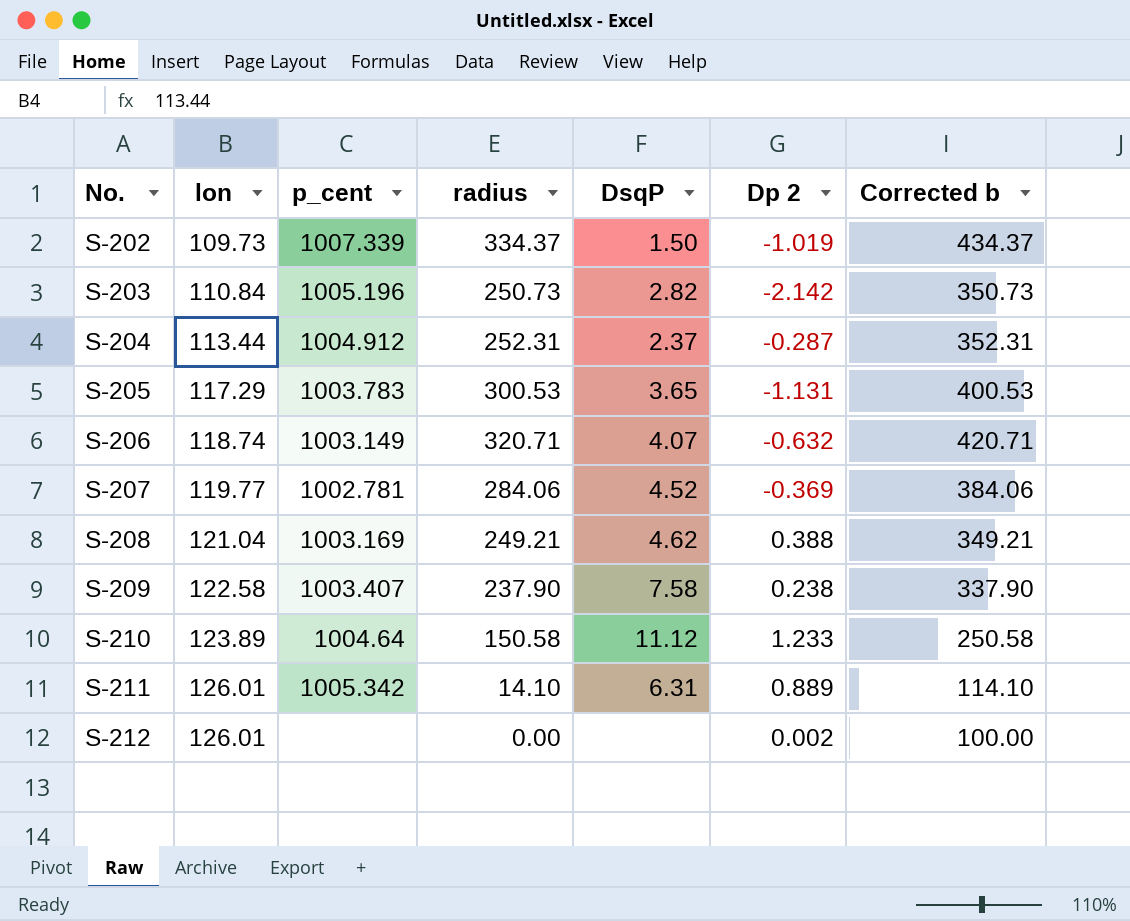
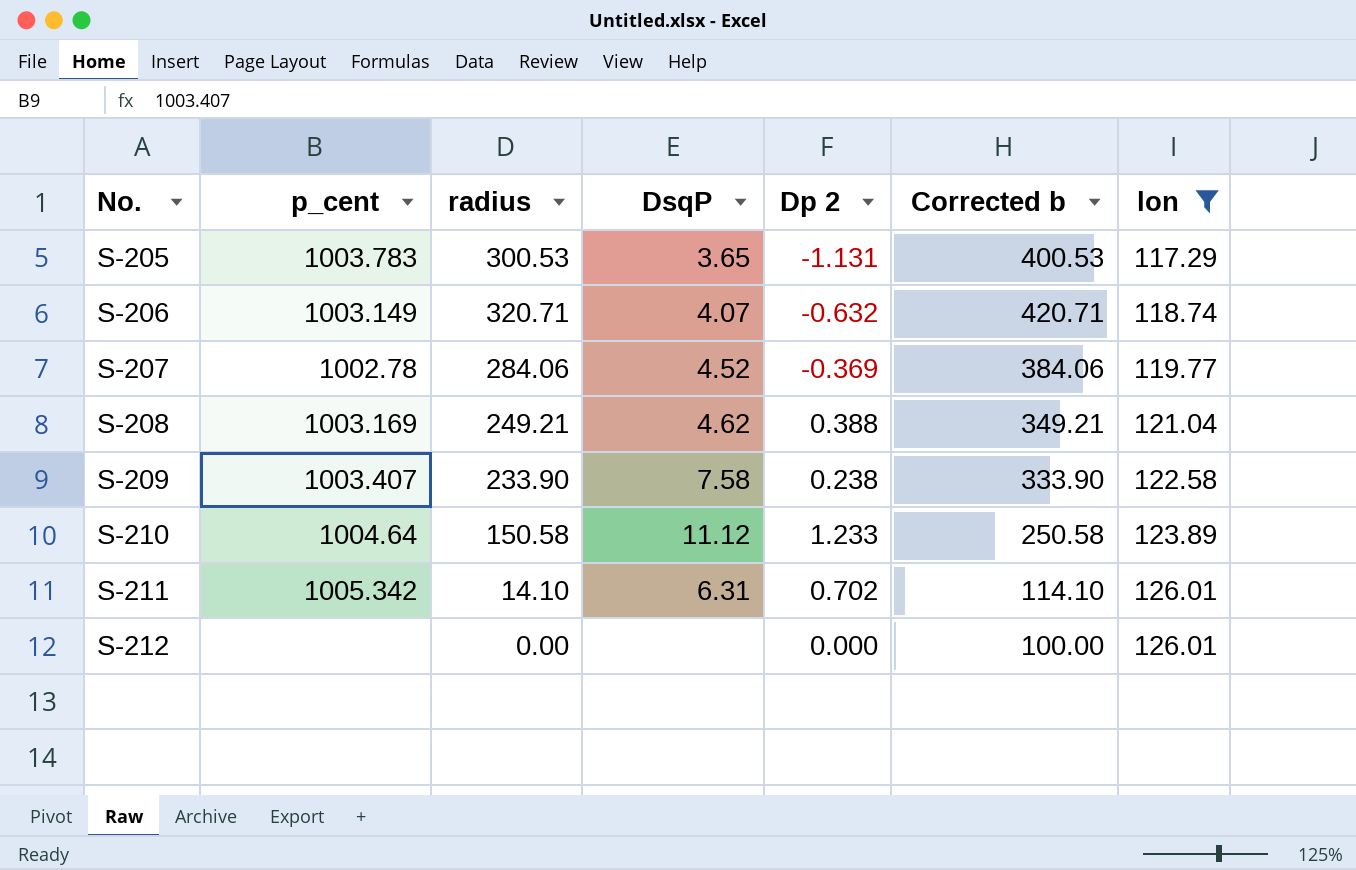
filter: none -> lon >= 117.29
column lon | position: 2 -> 7
S-207 | p_cent: 1002.781 -> 1002.78
S-209 | radius: 237.90 -> 233.90
S-209 | Corrected b: 337.90 -> 333.90
S-211 | Dp 2: 0.889 -> 0.702
S-212 | Dp 2: 0.002 -> 0.000

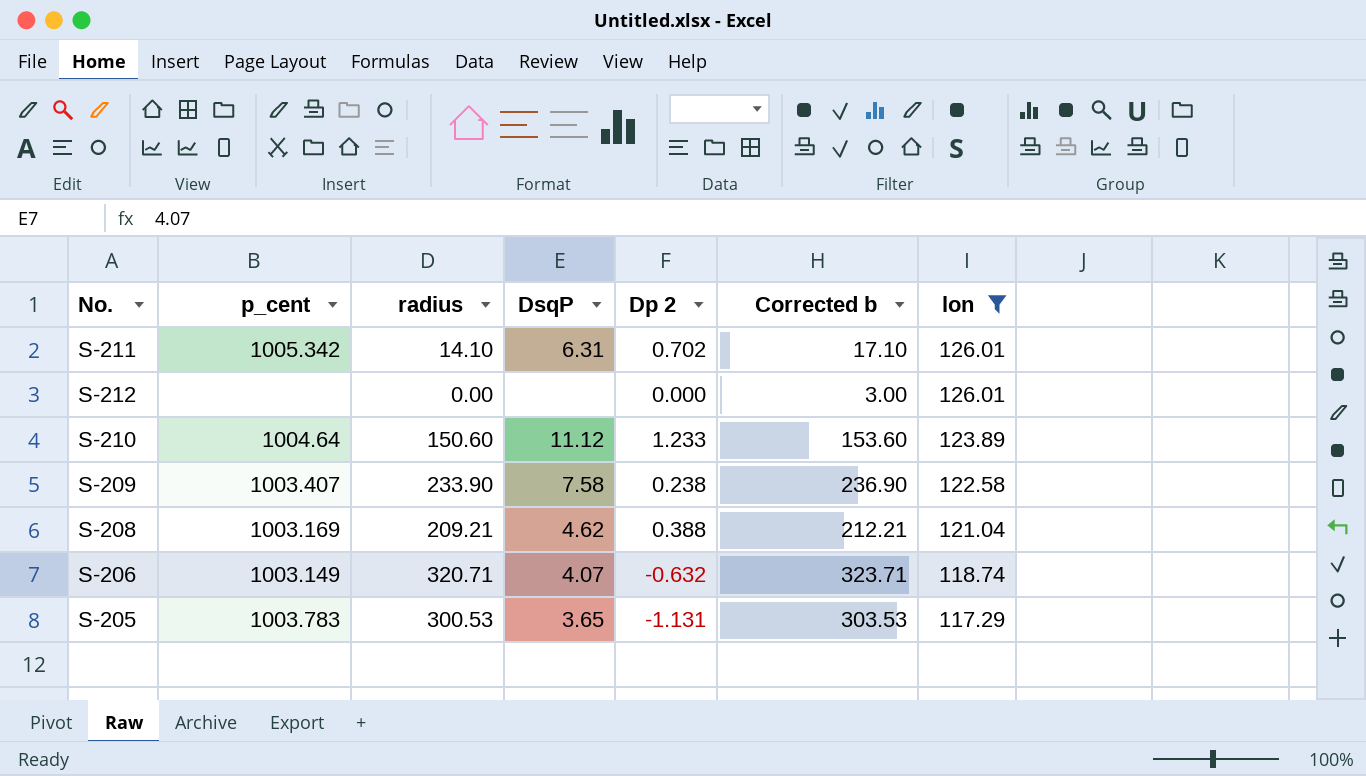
row order: No. ascending -> lon descending
column Corrected b | formula: [radius] + 100 -> [radius] + 3
row S-207: 1002.78 | 284.06 | 4.52 | -0.369 | 384.06 | 119.77 -> none
S-210 | radius: 150.58 -> 150.60
S-208 | radius: 249.21 -> 209.21

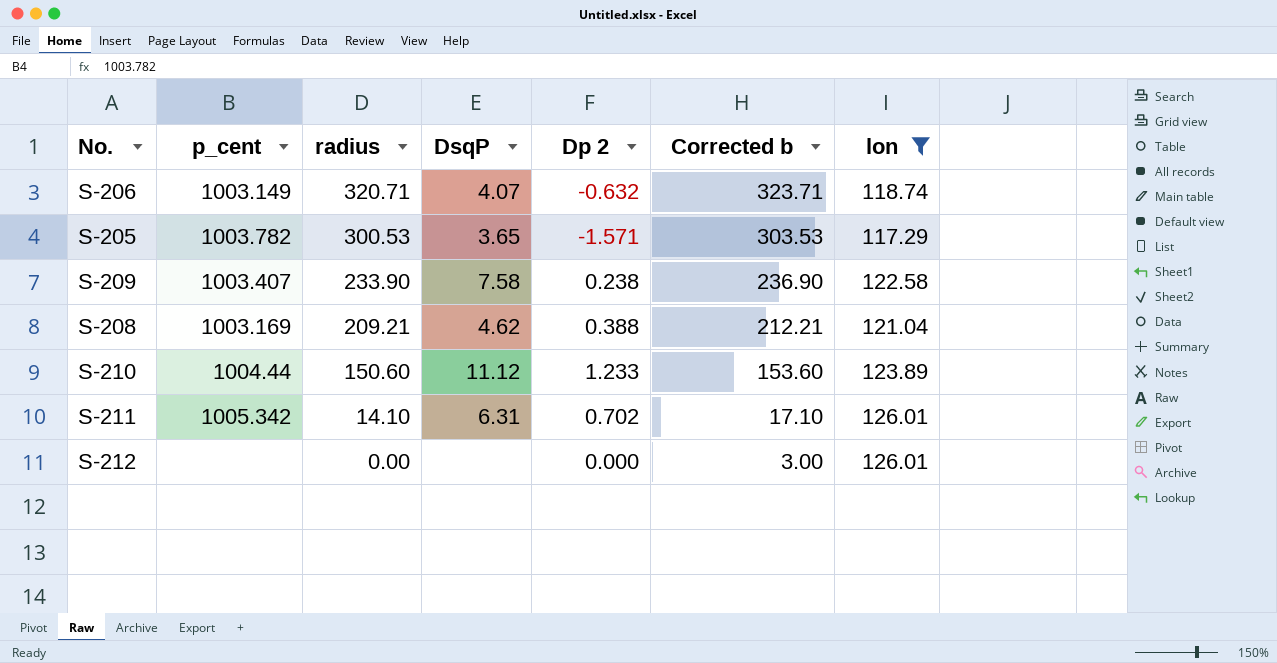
row order: lon descending -> radius descending
S-205 | p_cent: 1003.783 -> 1003.782
S-205 | Dp 2: -1.131 -> -1.571
S-210 | p_cent: 1004.64 -> 1004.44

